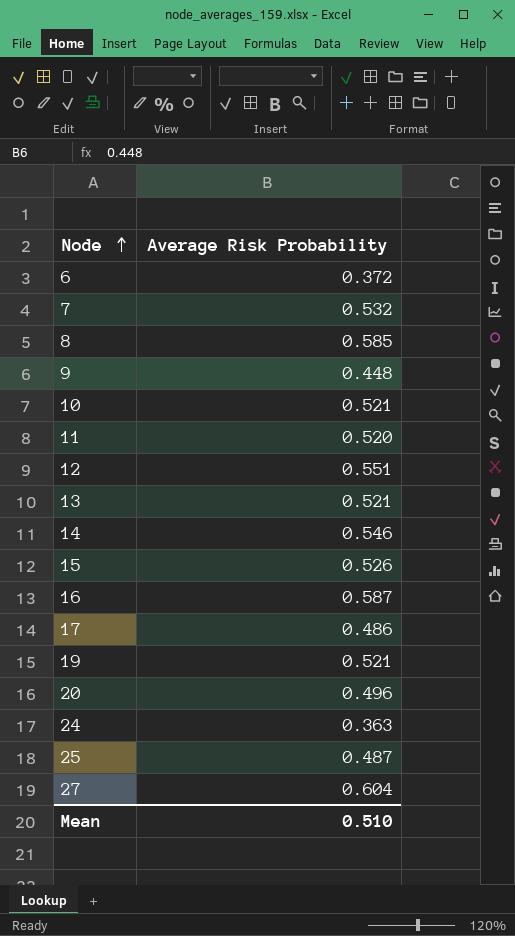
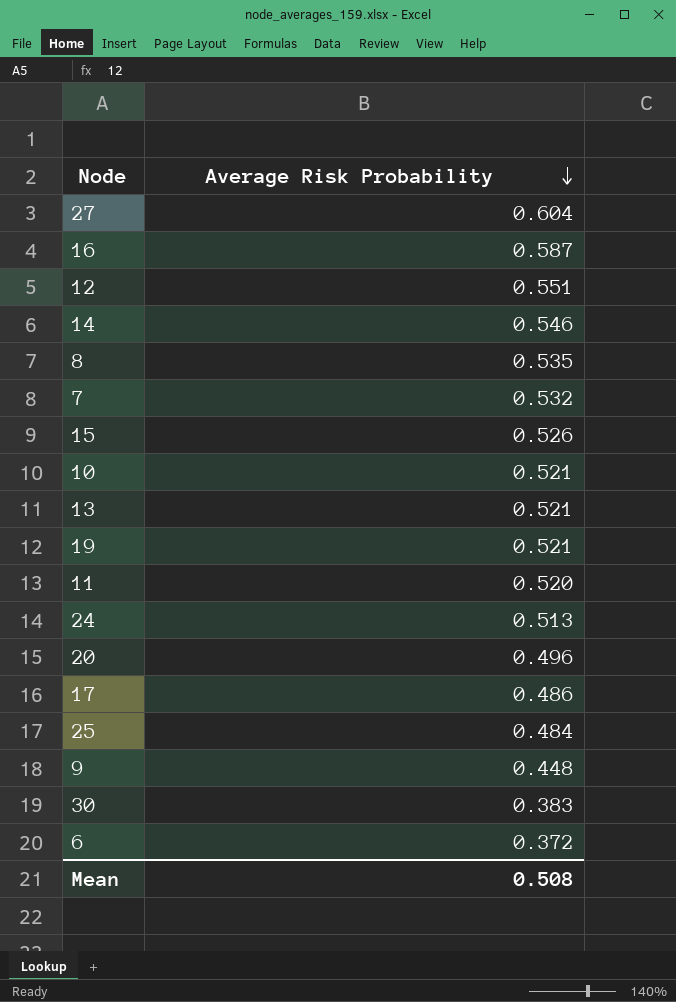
row order: Node ascending -> Average Risk Probability descending
8 | Average Risk Probability: 0.585 -> 0.535
24 | Average Risk Probability: 0.363 -> 0.513
25 | Average Risk Probability: 0.487 -> 0.484
row 30: none -> 0.383
Mean | Average Risk Probability: 0.510 -> 0.508

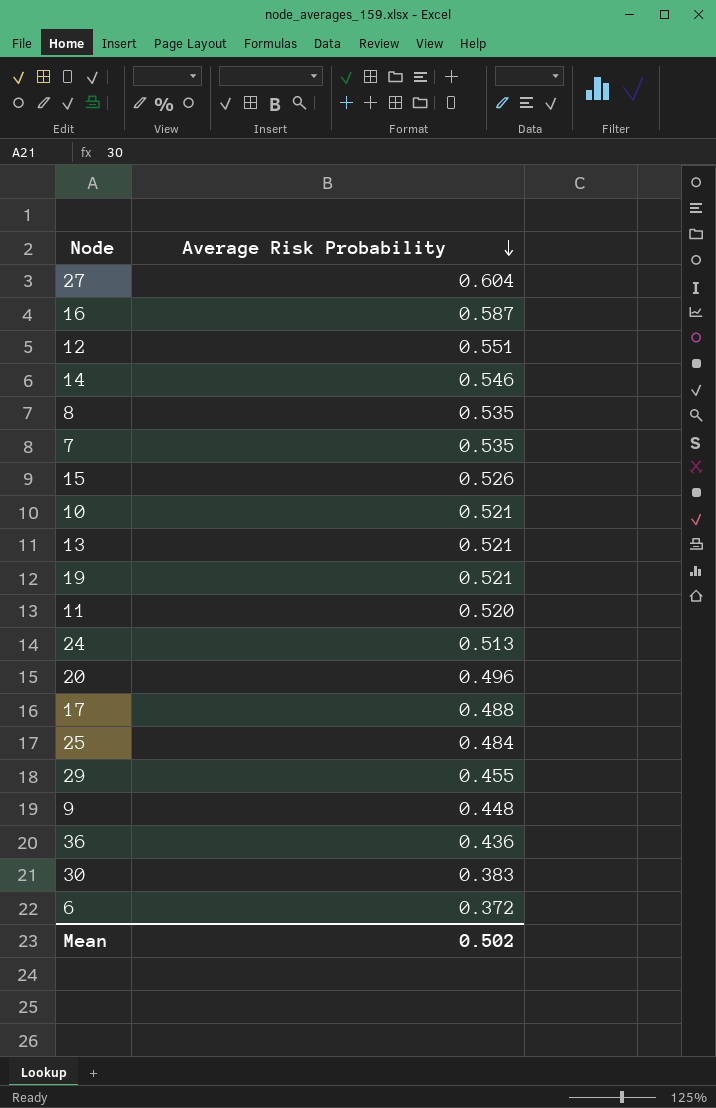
7 | Average Risk Probability: 0.532 -> 0.535
17 | Average Risk Probability: 0.486 -> 0.488
row 29: none -> 0.455
row 36: none -> 0.436
Mean | Average Risk Probability: 0.508 -> 0.502

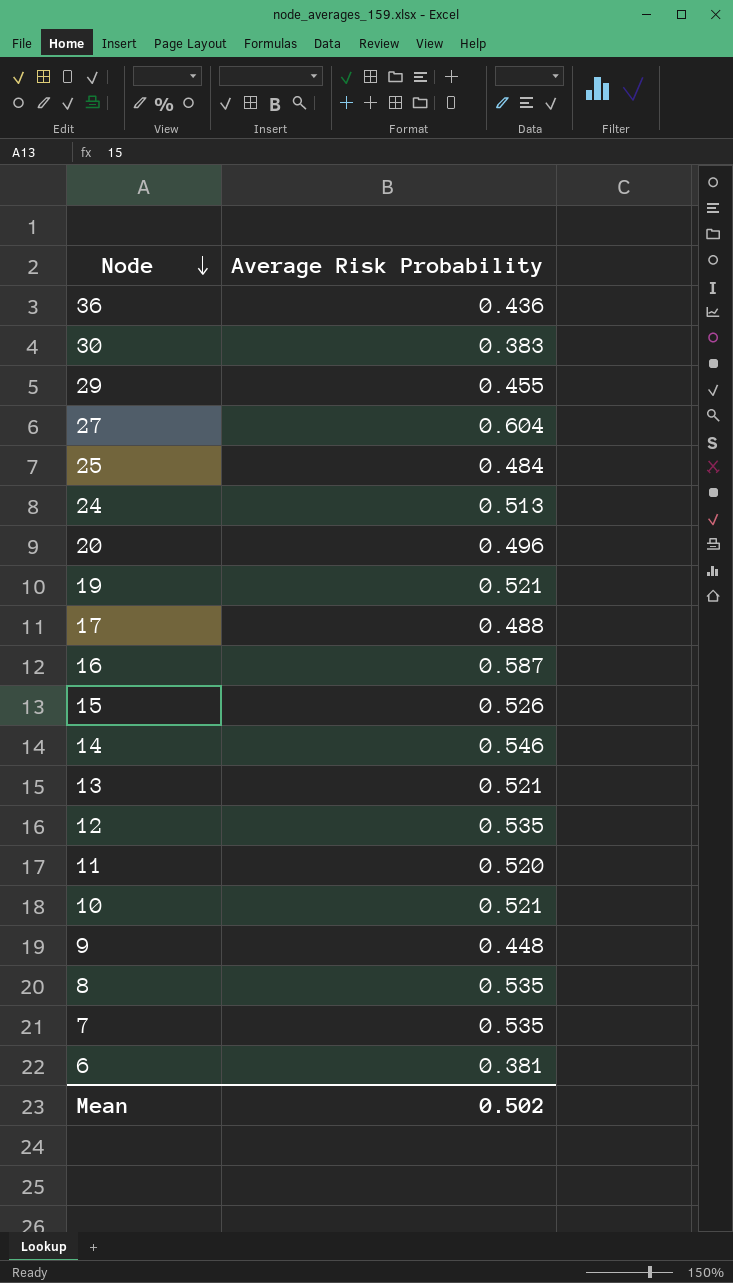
row order: Average Risk Probability descending -> Node descending
12 | Average Risk Probability: 0.551 -> 0.535
6 | Average Risk Probability: 0.372 -> 0.381

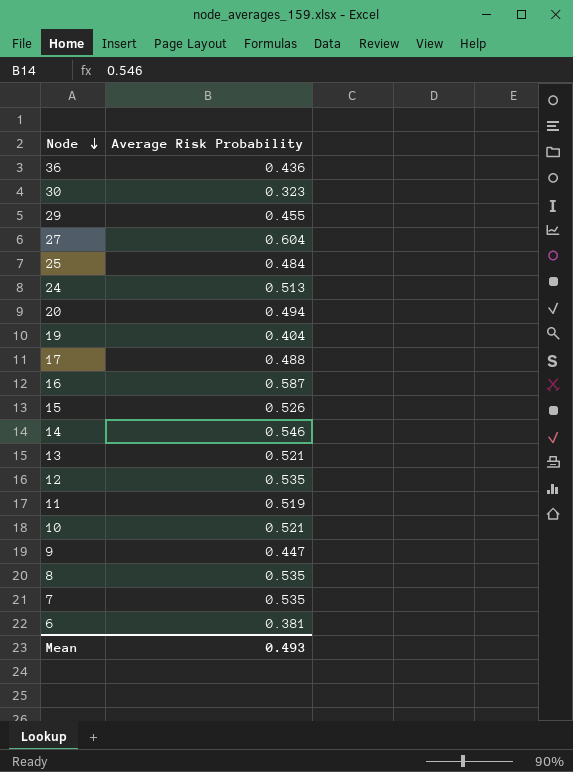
30 | Average Risk Probability: 0.383 -> 0.323
20 | Average Risk Probability: 0.496 -> 0.494
19 | Average Risk Probability: 0.521 -> 0.404
11 | Average Risk Probability: 0.520 -> 0.519
9 | Average Risk Probability: 0.448 -> 0.447
Mean | Average Risk Probability: 0.502 -> 0.493

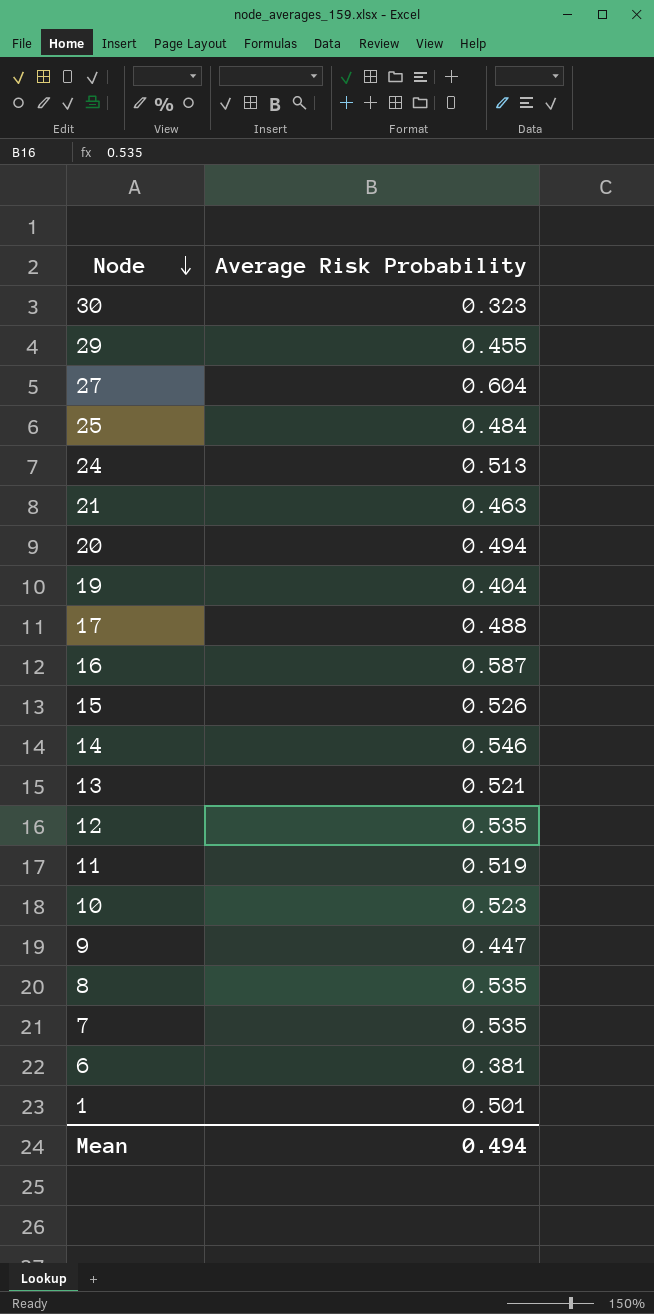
row 36: 0.436 -> none
row 21: none -> 0.463
10 | Average Risk Probability: 0.521 -> 0.523
row 1: none -> 0.501
Mean | Average Risk Probability: 0.493 -> 0.494

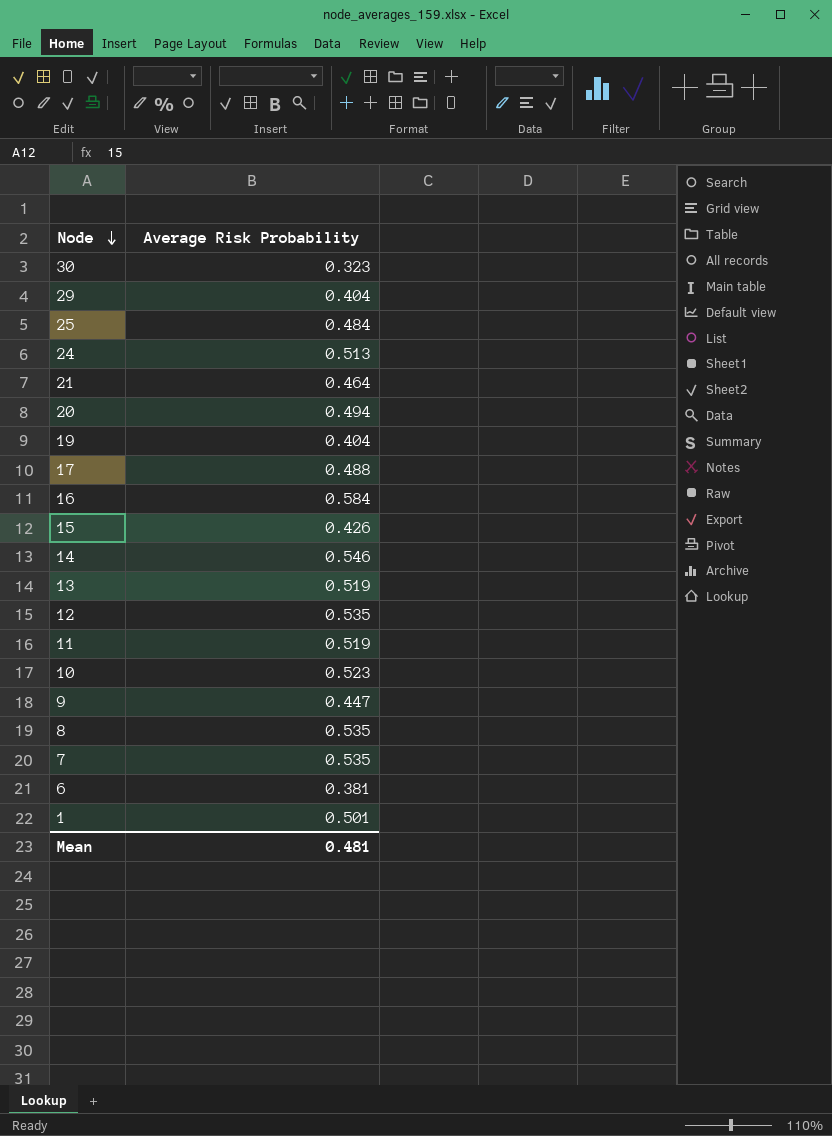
row 27: 0.604 -> none
29 | Average Risk Probability: 0.455 -> 0.404
21 | Average Risk Probability: 0.463 -> 0.464
16 | Average Risk Probability: 0.587 -> 0.584
15 | Average Risk Probability: 0.526 -> 0.426
13 | Average Risk Probability: 0.521 -> 0.519
Mean | Average Risk Probability: 0.494 -> 0.481

